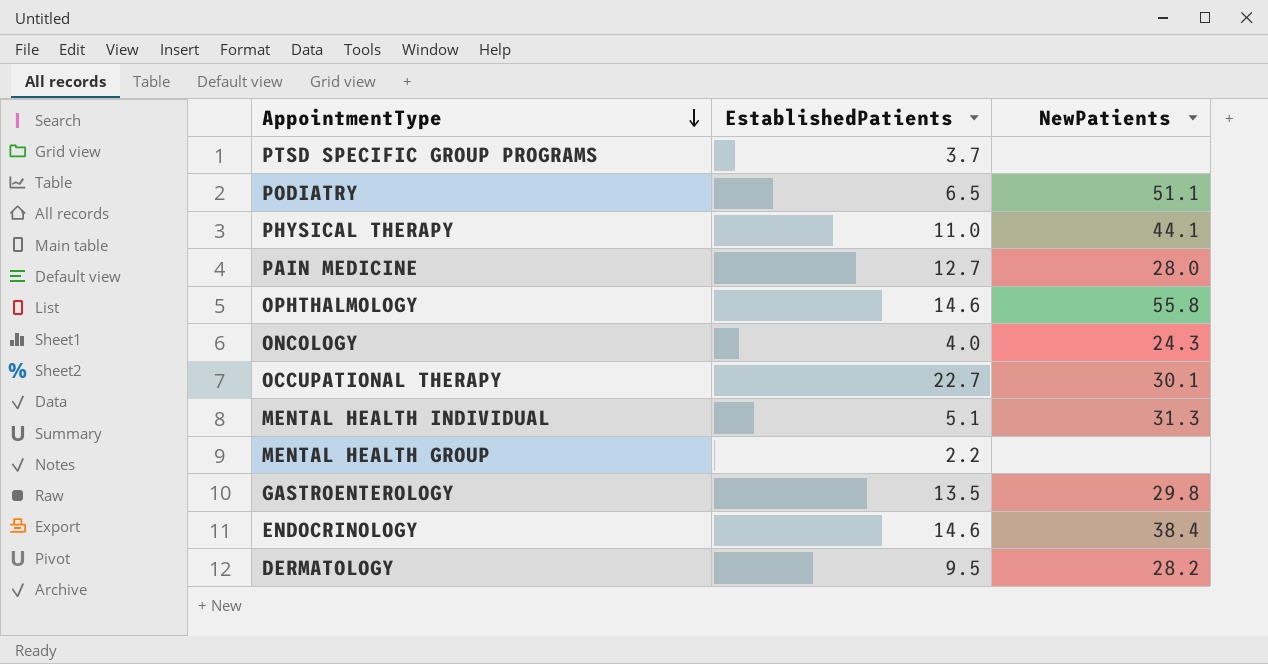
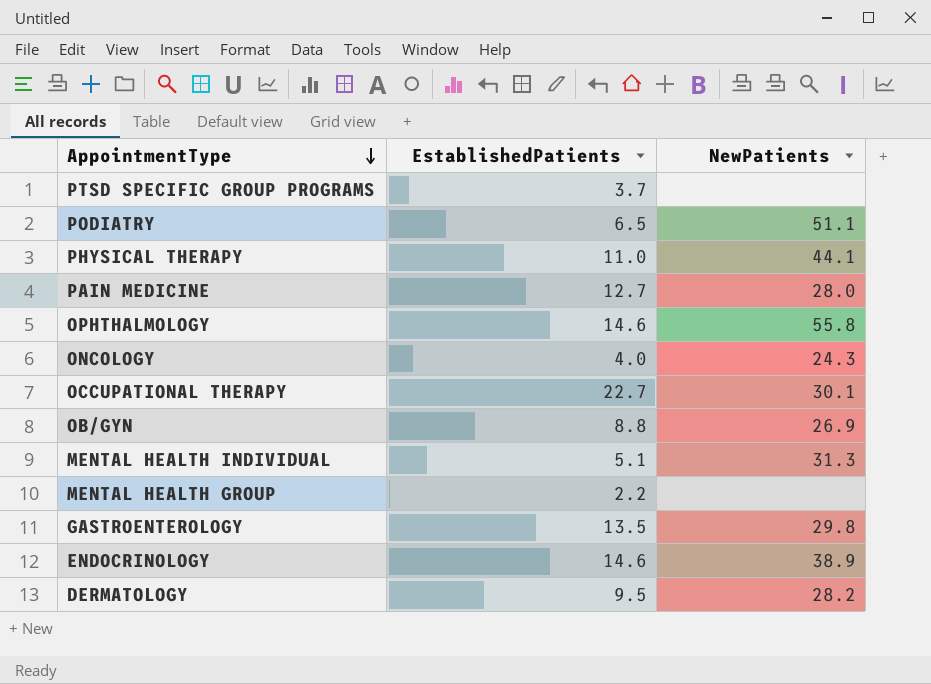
row OB/GYN: none -> 8.8 | 26.9
ENDOCRINOLOGY | NewPatients: 38.4 -> 38.9

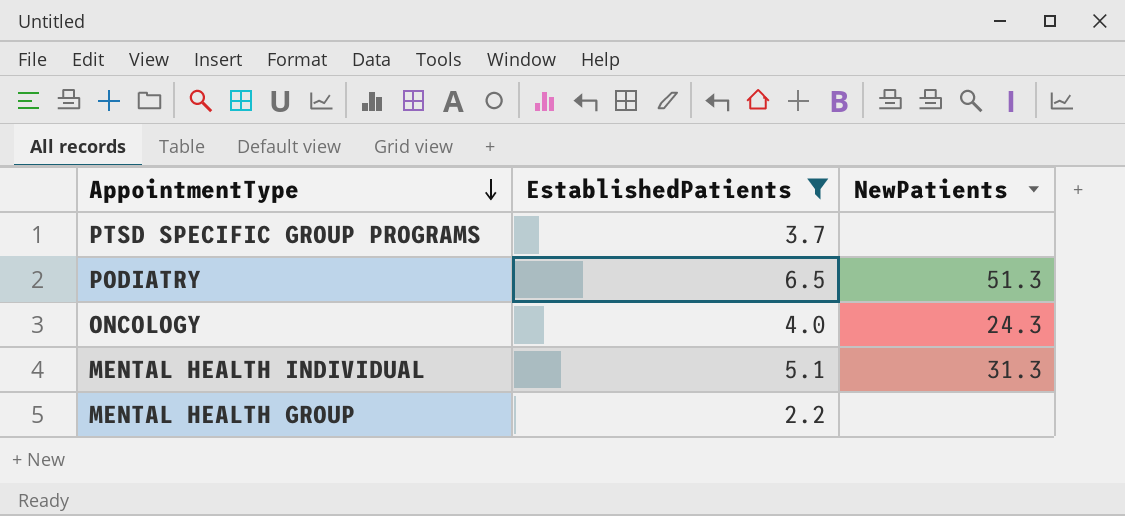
filter: none -> EstablishedPatients <= 6.5
PODIATRY | NewPatients: 51.1 -> 51.3

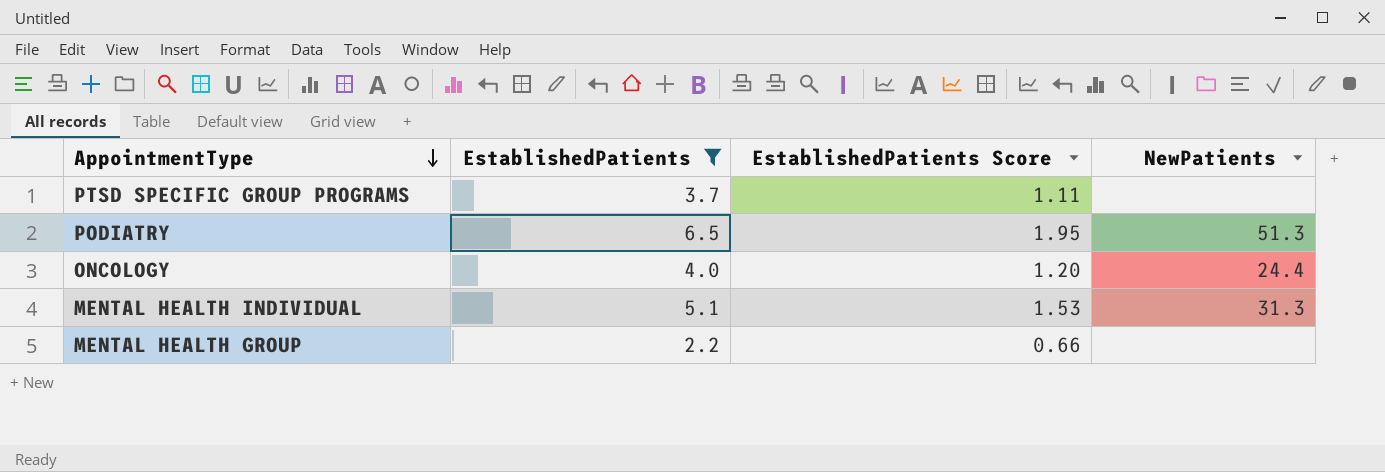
column EstablishedPatients Score | formula: none -> [EstablishedPatients] * 0.3
ONCOLOGY | NewPatients: 24.3 -> 24.4

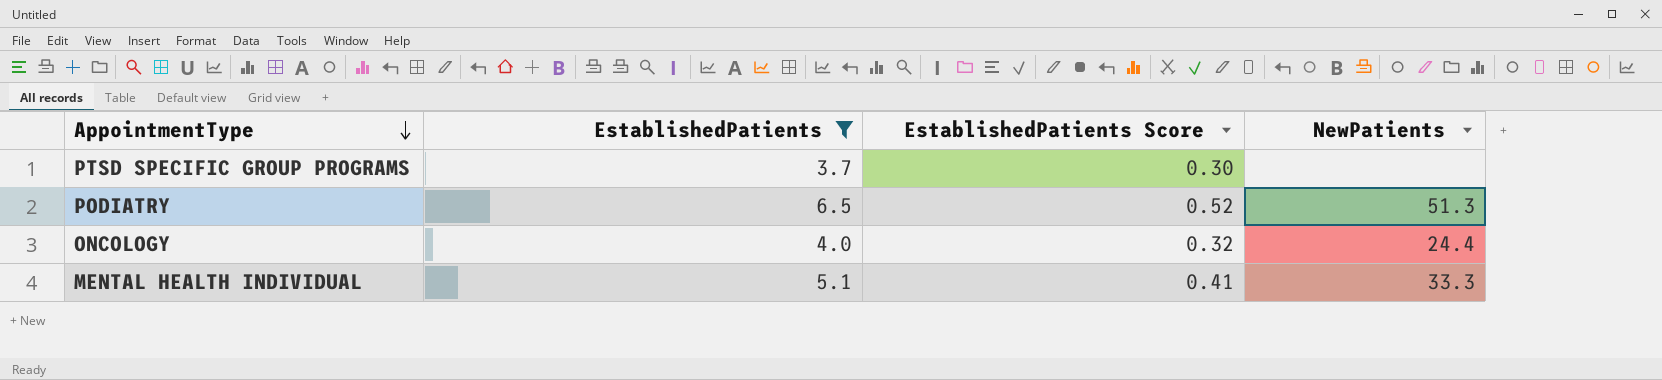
column EstablishedPatients Score | formula: [EstablishedPatients] * 0.3 -> [EstablishedPatients] * 0.08
row MENTAL HEALTH GROUP: 2.2 | 0.66 | none -> none
MENTAL HEALTH INDIVIDUAL | NewPatients: 31.3 -> 33.3

